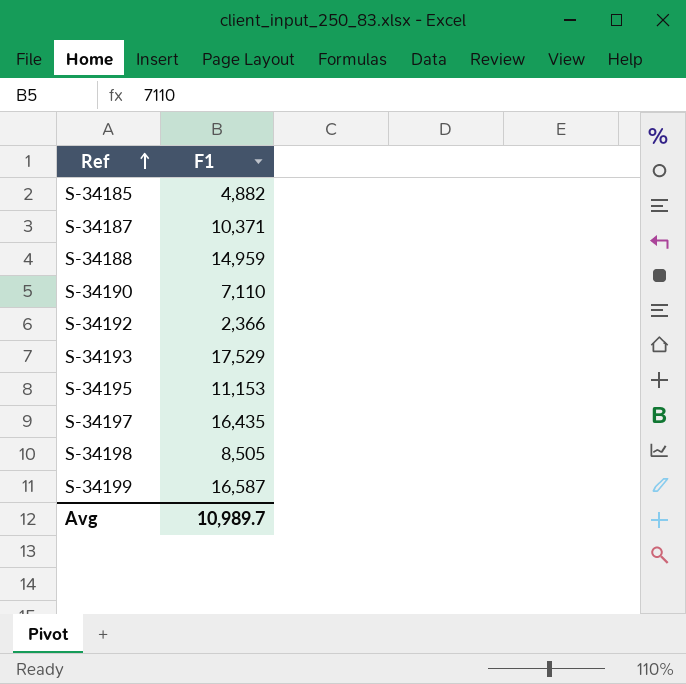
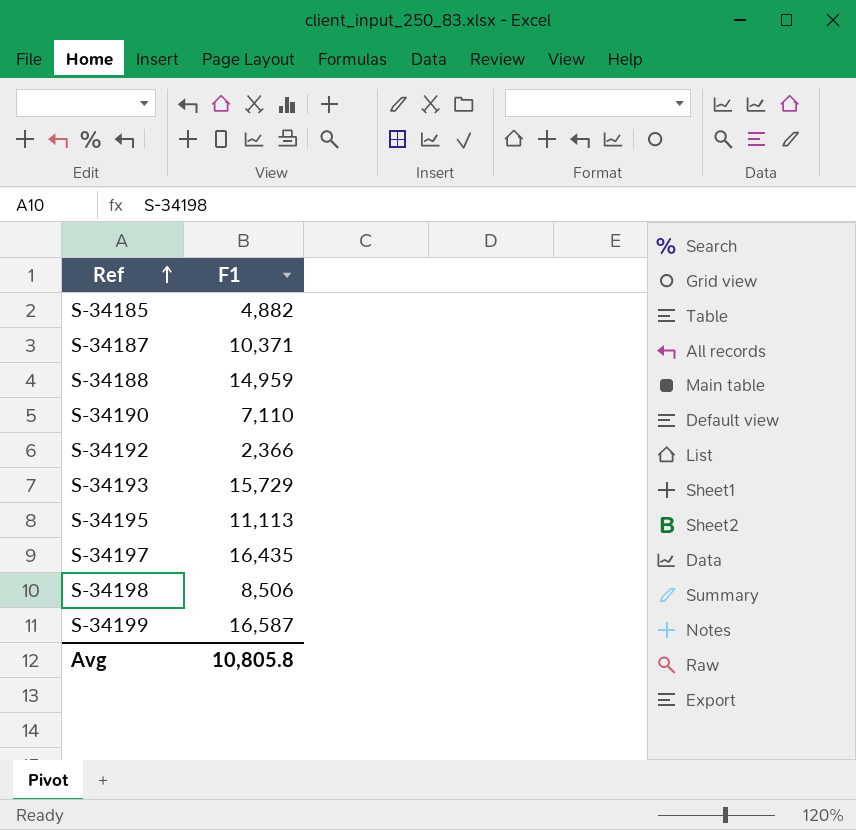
S-34193 | F1: 17,529 -> 15,729
S-34195 | F1: 11,153 -> 11,113
S-34198 | F1: 8,505 -> 8,506
Avg | F1: 10,989.7 -> 10,805.8

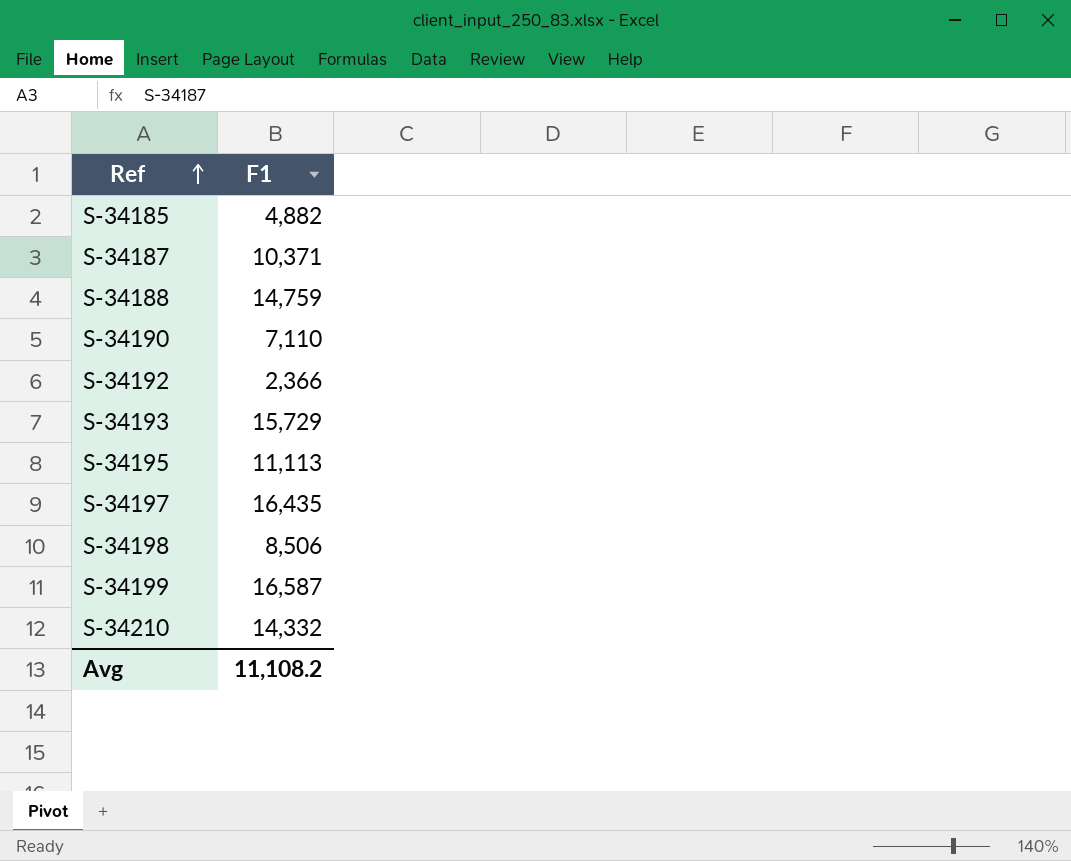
S-34188 | F1: 14,959 -> 14,759
row S-34210: none -> 14,332
Avg | F1: 10,805.8 -> 11,108.2

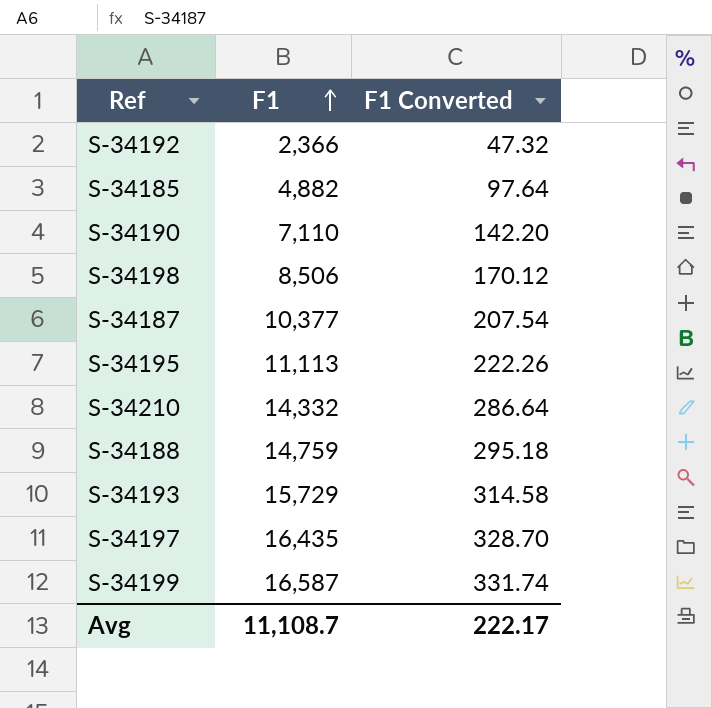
row order: Ref ascending -> F1 ascending
column F1 Converted | formula: none -> [F1] * 0.02
S-34187 | F1: 10,371 -> 10,377
Avg | F1: 11,108.2 -> 11,108.7

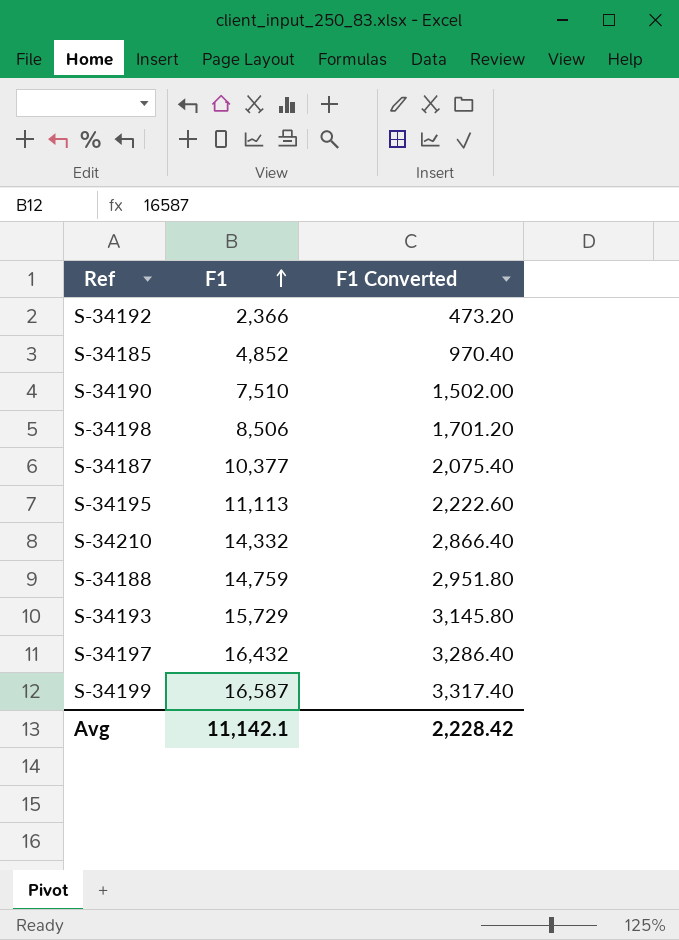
column F1 Converted | formula: [F1] * 0.02 -> [F1] * 0.2
S-34185 | F1: 4,882 -> 4,852
S-34190 | F1: 7,110 -> 7,510
S-34197 | F1: 16,435 -> 16,432
Avg | F1: 11,108.7 -> 11,142.1
Avg | F1 Converted: 222.17 -> 2,228.42

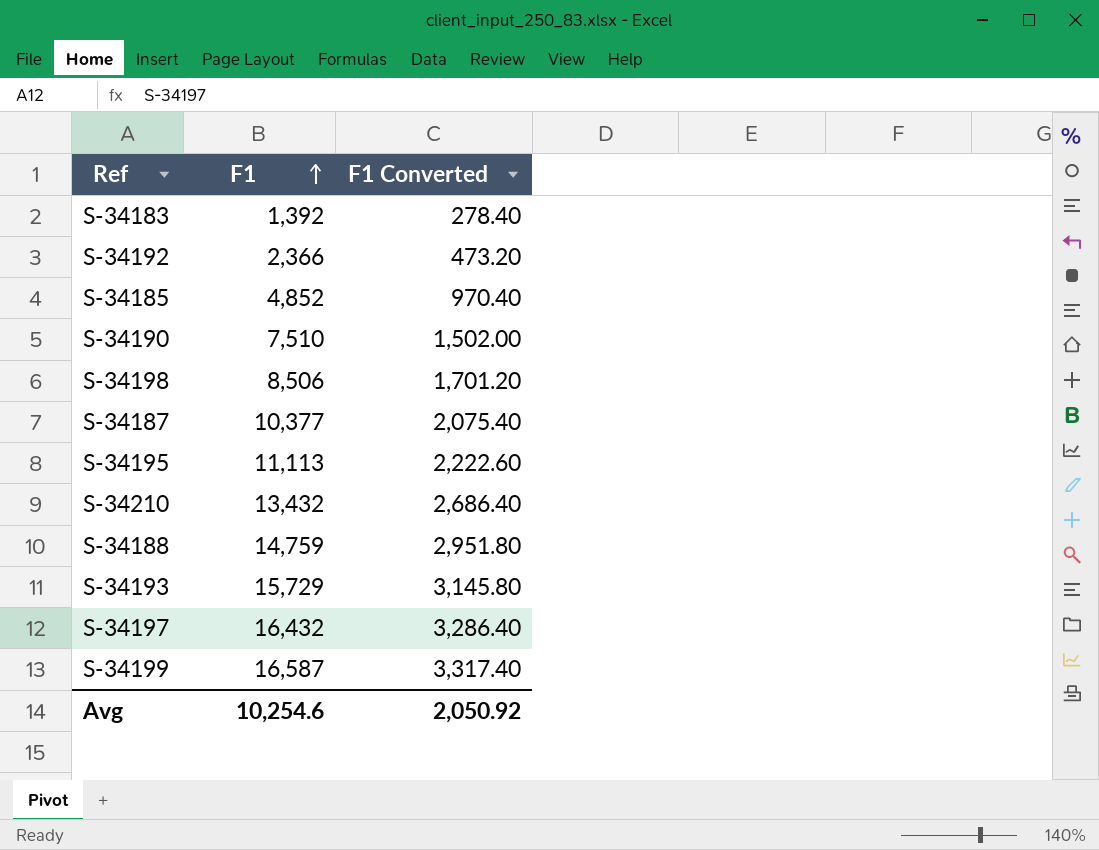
row S-34183: none -> 1,392 | 278.40
S-34210 | F1: 14,332 -> 13,432
S-34210 | F1 Converted: 2,866.40 -> 2,686.40
Avg | F1: 11,142.1 -> 10,254.6
Avg | F1 Converted: 2,228.42 -> 2,050.92

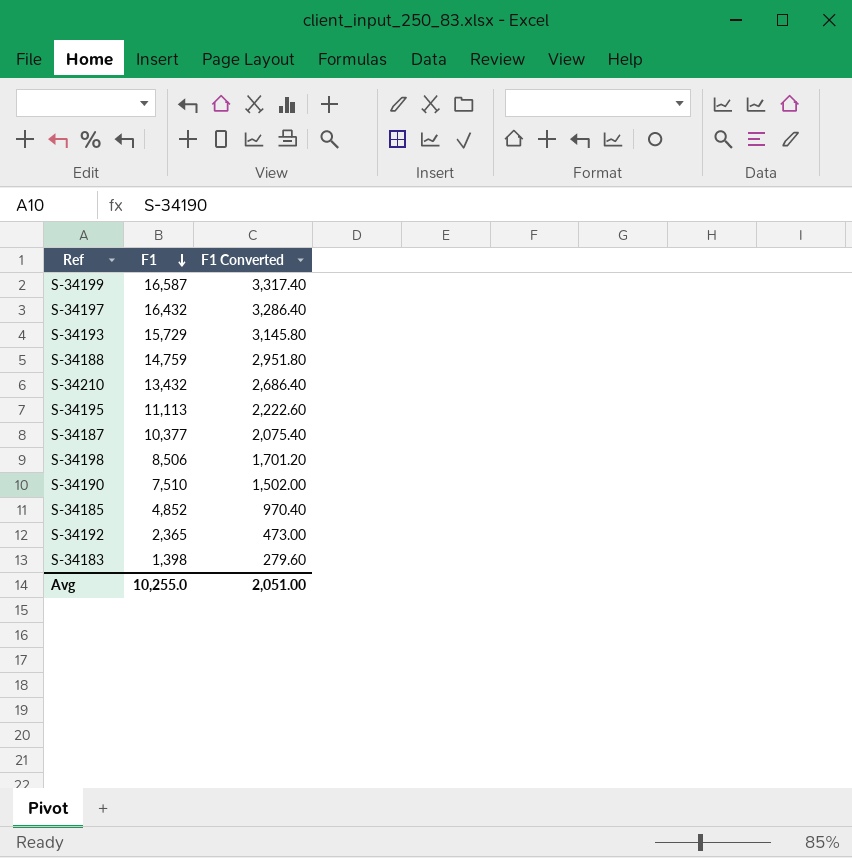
row order: F1 ascending -> F1 descending
S-34192 | F1: 2,366 -> 2,365
S-34192 | F1 Converted: 473.20 -> 473.00
S-34183 | F1: 1,392 -> 1,398
S-34183 | F1 Converted: 278.40 -> 279.60
Avg | F1: 10,254.6 -> 10,255.0
Avg | F1 Converted: 2,050.92 -> 2,051.00

